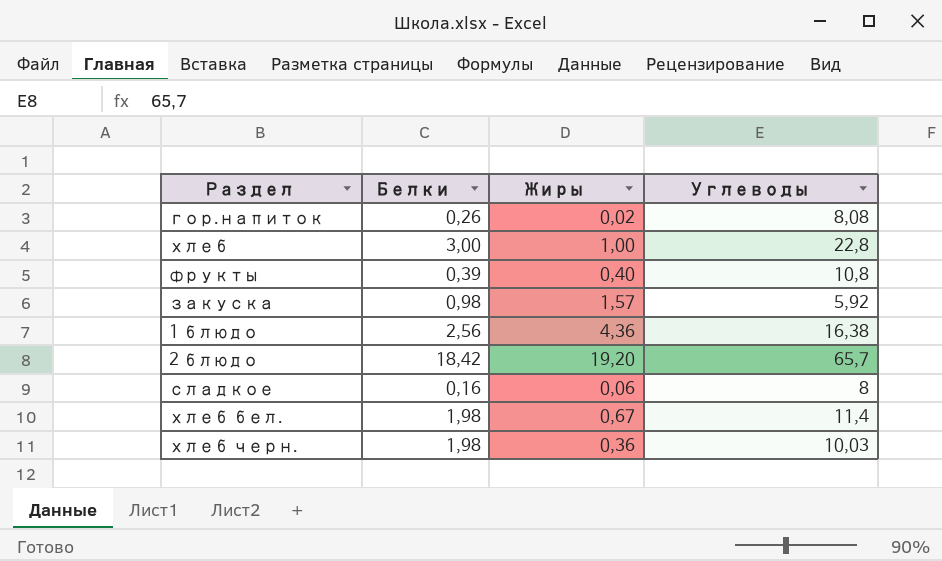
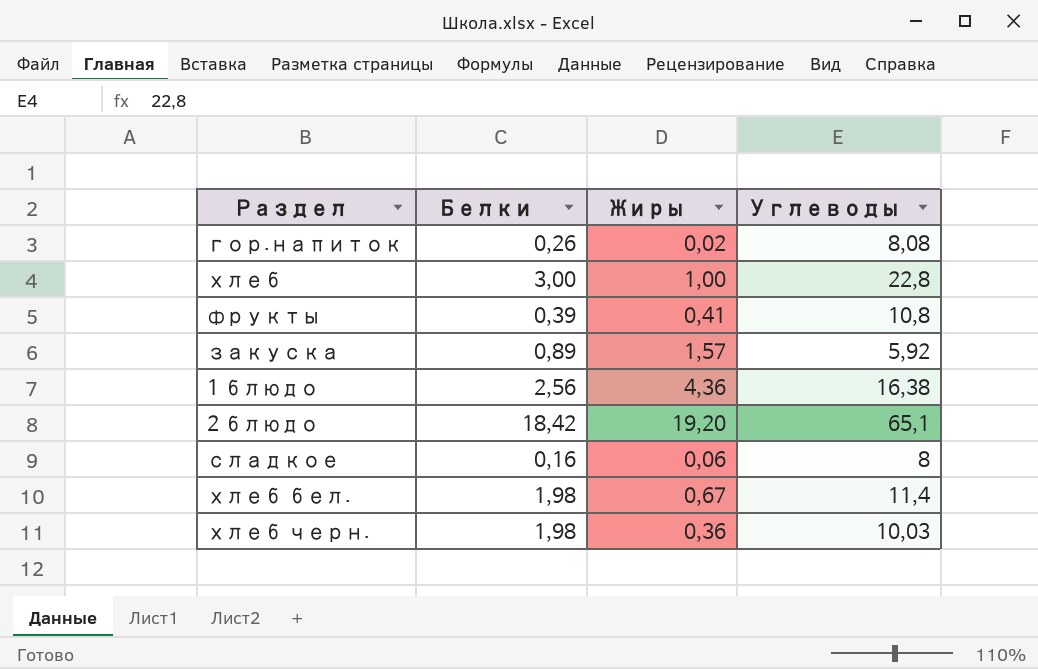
фрукты | Жиры: 0,40 -> 0,41
закуска | Белки: 0,98 -> 0,89
2 блюдо | Углеводы: 65,7 -> 65,1

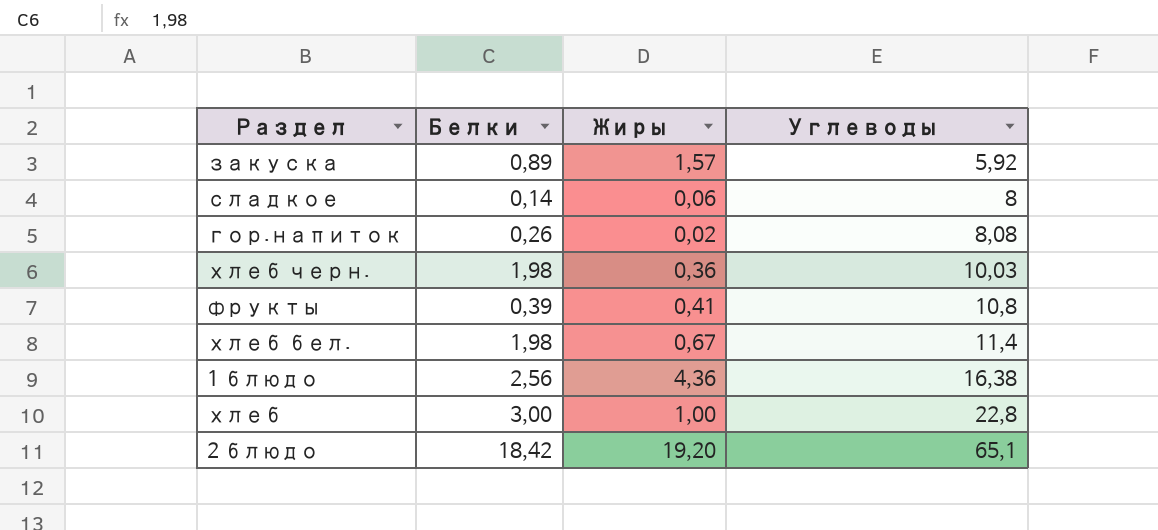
row order: none -> Углеводы ascending
сладкое | Белки: 0,16 -> 0,14

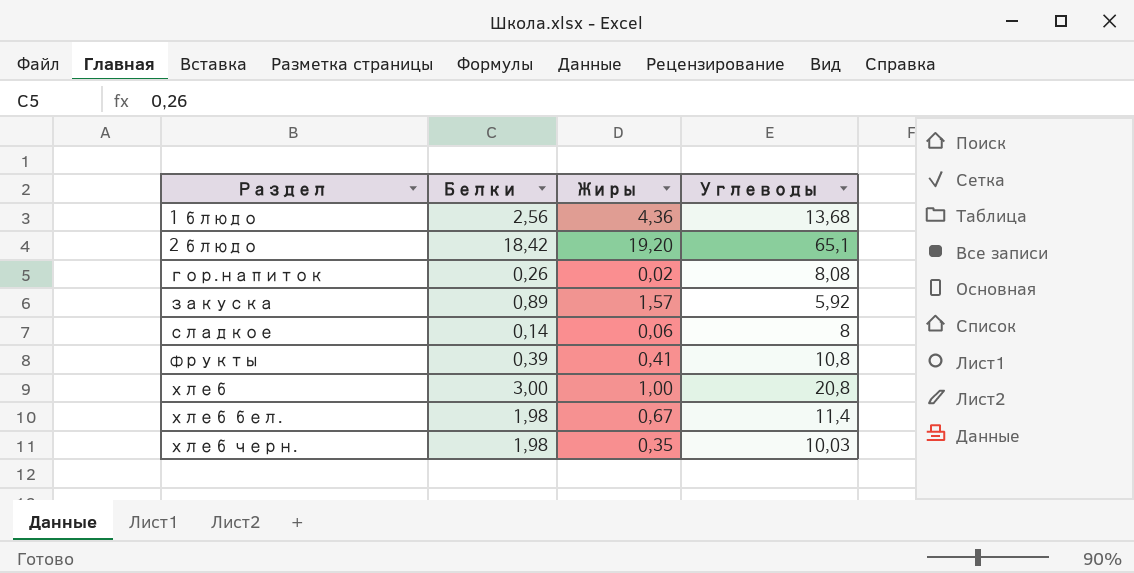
row order: Углеводы ascending -> Раздел ascending
1 блюдо | Углеводы: 16,38 -> 13,68
хлеб | Углеводы: 22,8 -> 20,8
хлеб черн. | Жиры: 0,36 -> 0,35

